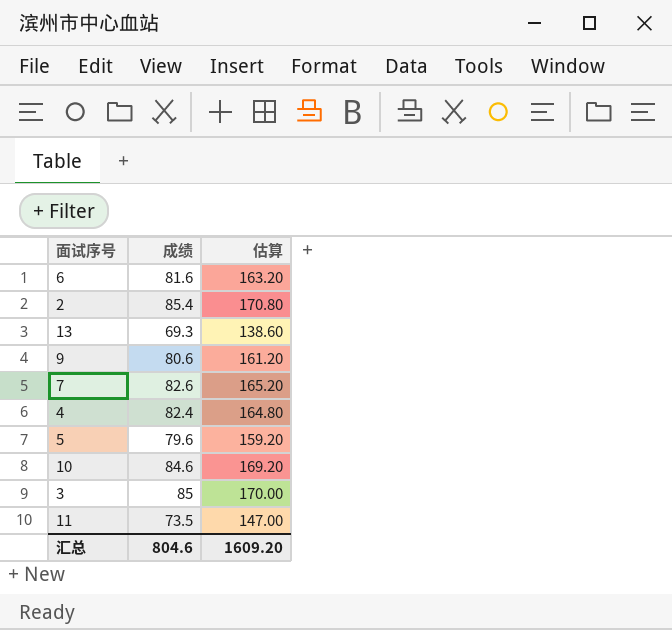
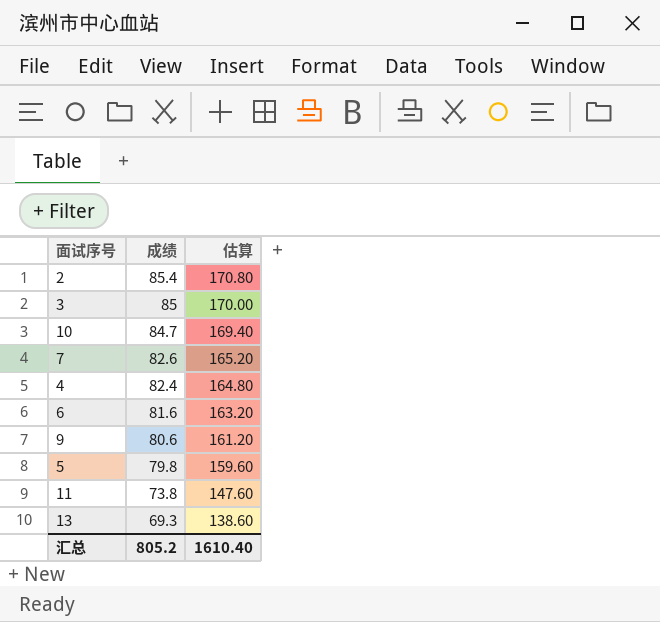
row order: none -> 成绩 descending
10 | 成绩: 84.6 -> 84.7
10 | 估算: 169.20 -> 169.40
5 | 成绩: 79.6 -> 79.8
5 | 估算: 159.20 -> 159.60
11 | 成绩: 73.5 -> 73.8
11 | 估算: 147.00 -> 147.60
汇总 | 成绩: 804.6 -> 805.2
汇总 | 估算: 1609.20 -> 1610.40

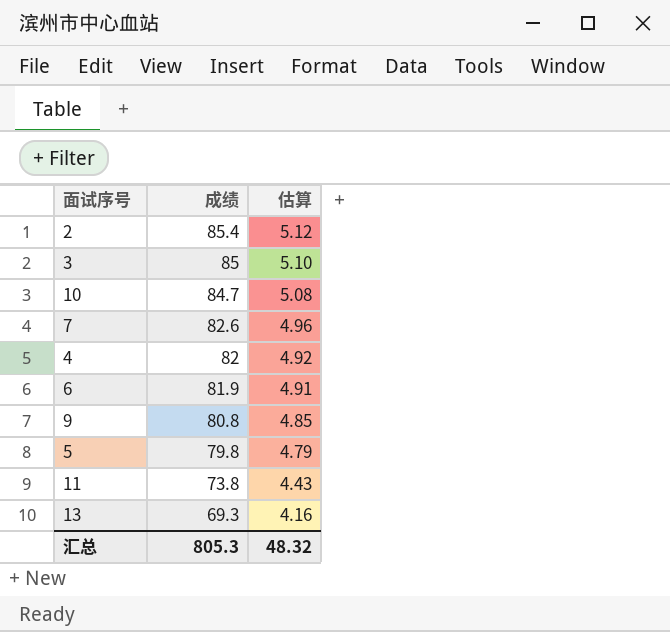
column 估算 | formula: [成绩] * 2 -> [成绩] * 0.06
4 | 成绩: 82.4 -> 82
6 | 成绩: 81.6 -> 81.9
9 | 成绩: 80.6 -> 80.8
汇总 | 成绩: 805.2 -> 805.3
汇总 | 估算: 1610.40 -> 48.32

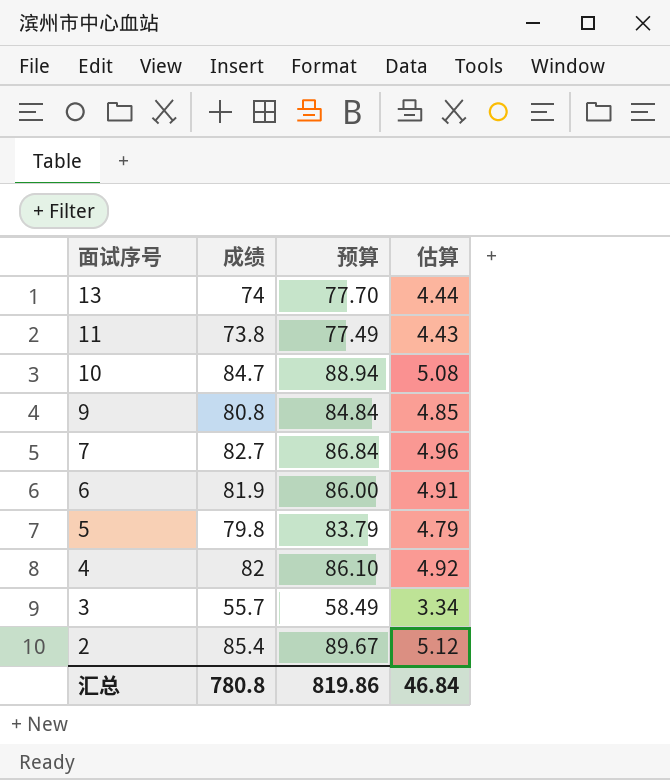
row order: 成绩 descending -> 面试序号 descending
column 预算 | formula: none -> [成绩] * 1.05
13 | 成绩: 69.3 -> 74
13 | 估算: 4.16 -> 4.44
7 | 成绩: 82.6 -> 82.7
3 | 成绩: 85 -> 55.7
3 | 估算: 5.10 -> 3.34
汇总 | 成绩: 805.3 -> 780.8
汇总 | 估算: 48.32 -> 46.84

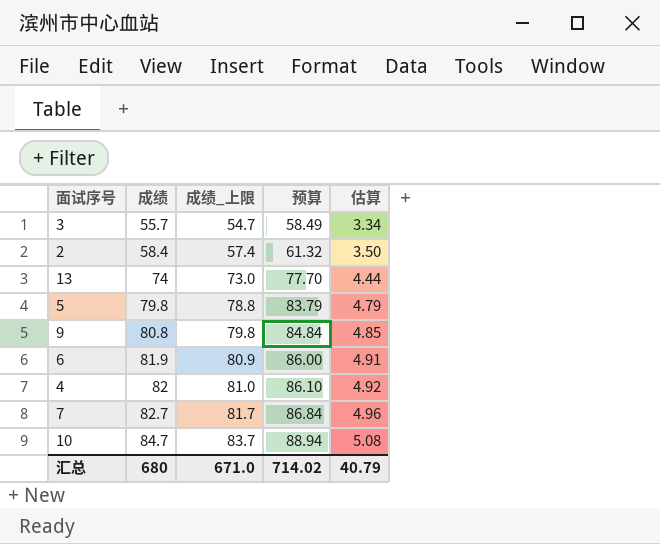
row order: 面试序号 descending -> 成绩 ascending
column 成绩_上限 | formula: none -> [成绩] - 1
row 11: 73.8 | 77.49 | 4.43 -> none
2 | 成绩: 85.4 -> 58.4
2 | 预算: 89.67 -> 61.32
2 | 估算: 5.12 -> 3.50
汇总 | 成绩: 780.8 -> 680
汇总 | 预算: 819.86 -> 714.02
汇总 | 估算: 46.84 -> 40.79

